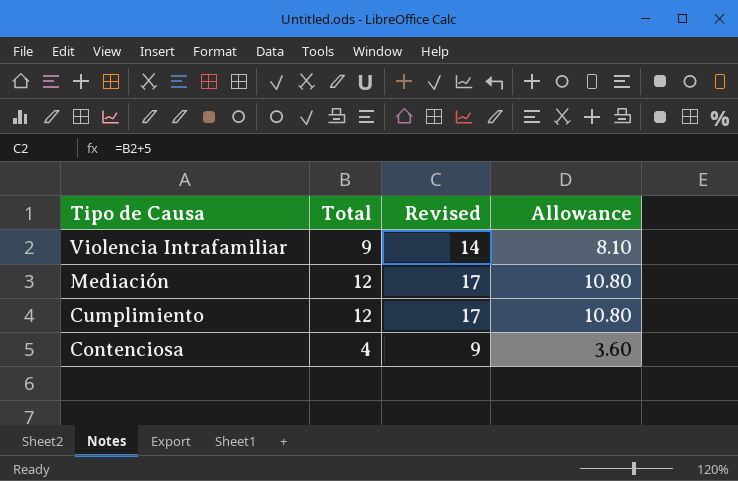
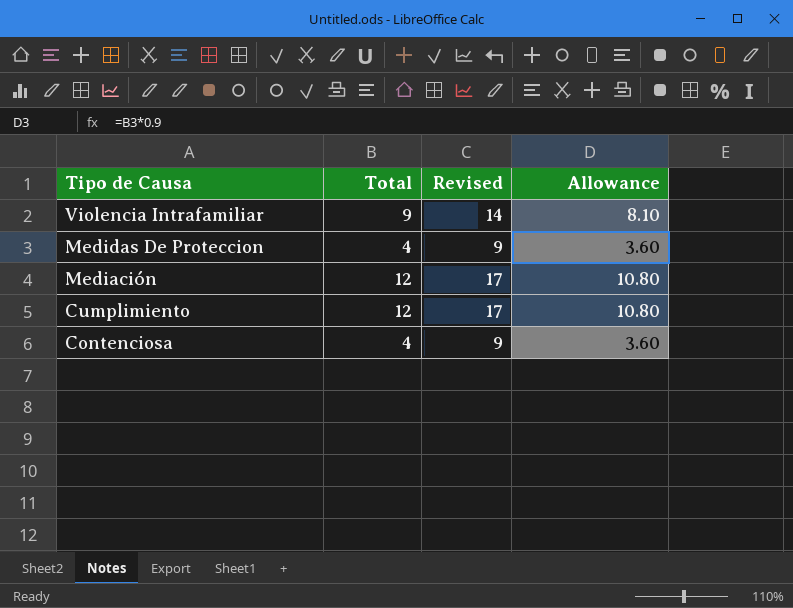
row Medidas De Proteccion: none -> 4 | 9 | 3.60

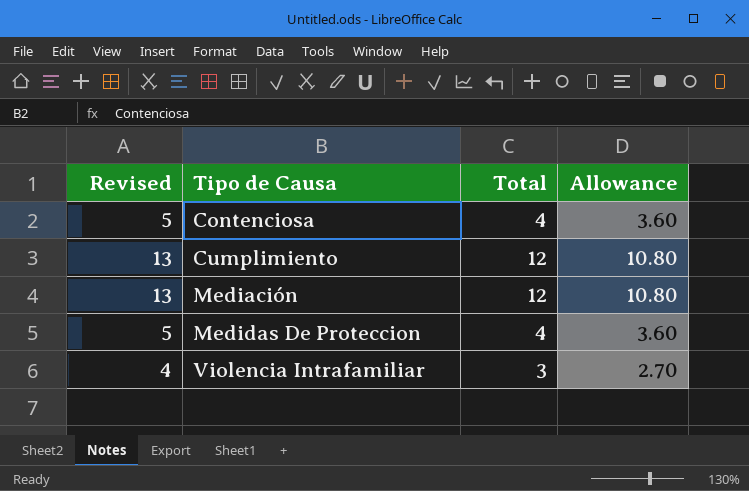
row order: Tipo de Causa descending -> Tipo de Causa ascending
column Revised | formula: [Total] + 5 -> [Total] + 1
column Revised | position: 3 -> 1
Violencia Intrafamiliar | Total: 9 -> 3
Violencia Intrafamiliar | Allowance: 8.10 -> 2.70

